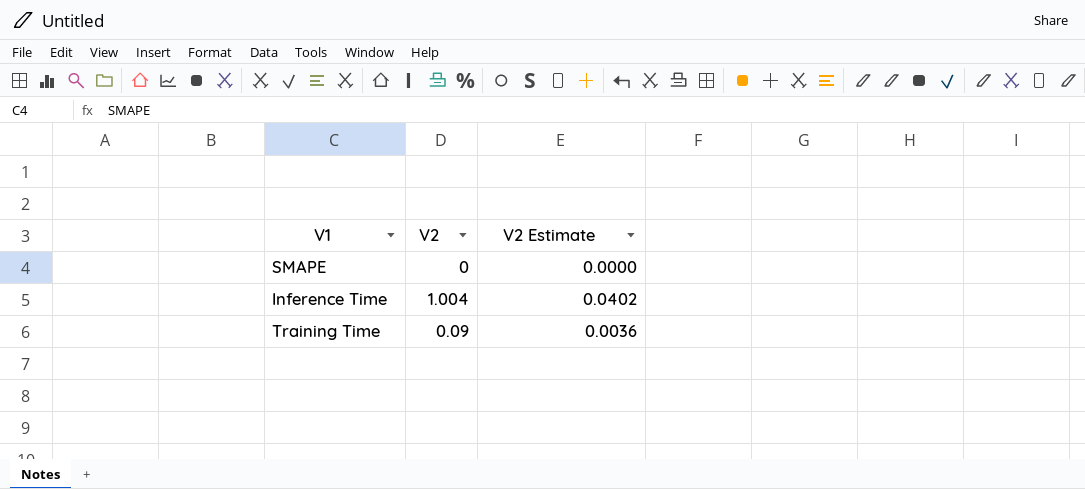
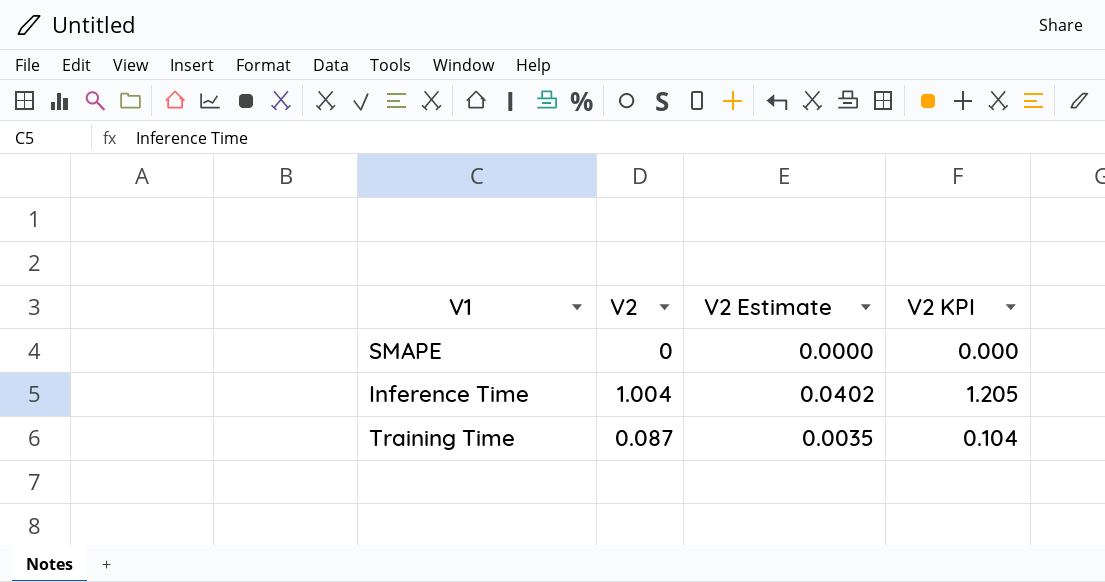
column V2 KPI | formula: none -> [V2] * 1.2
Training Time | V2: 0.09 -> 0.087
Training Time | V2 Estimate: 0.0036 -> 0.0035

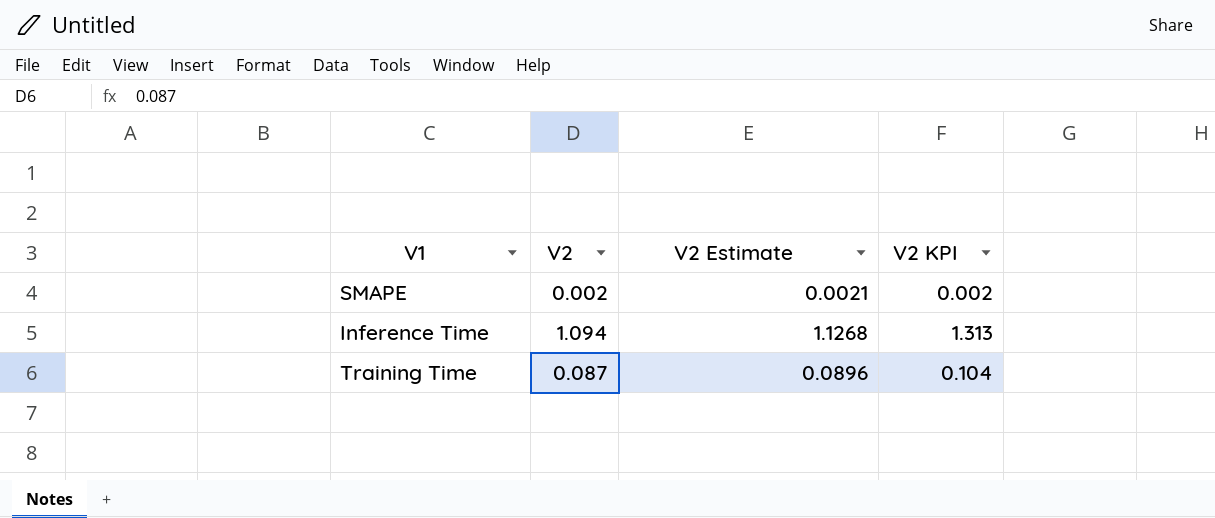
column V2 Estimate | formula: [V2] * 0.04 -> [V2] * 1.03
SMAPE | V2: 0 -> 0.002
SMAPE | V2 KPI: 0.000 -> 0.002
Inference Time | V2: 1.004 -> 1.094
Inference Time | V2 KPI: 1.205 -> 1.313

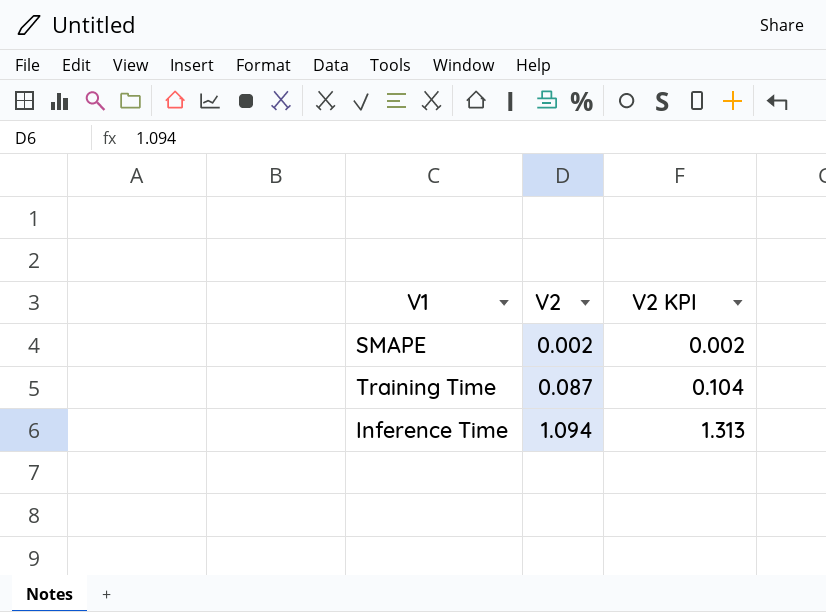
row order: none -> V2 ascending
column V2 Estimate | formula: [V2] * 1.03 -> none

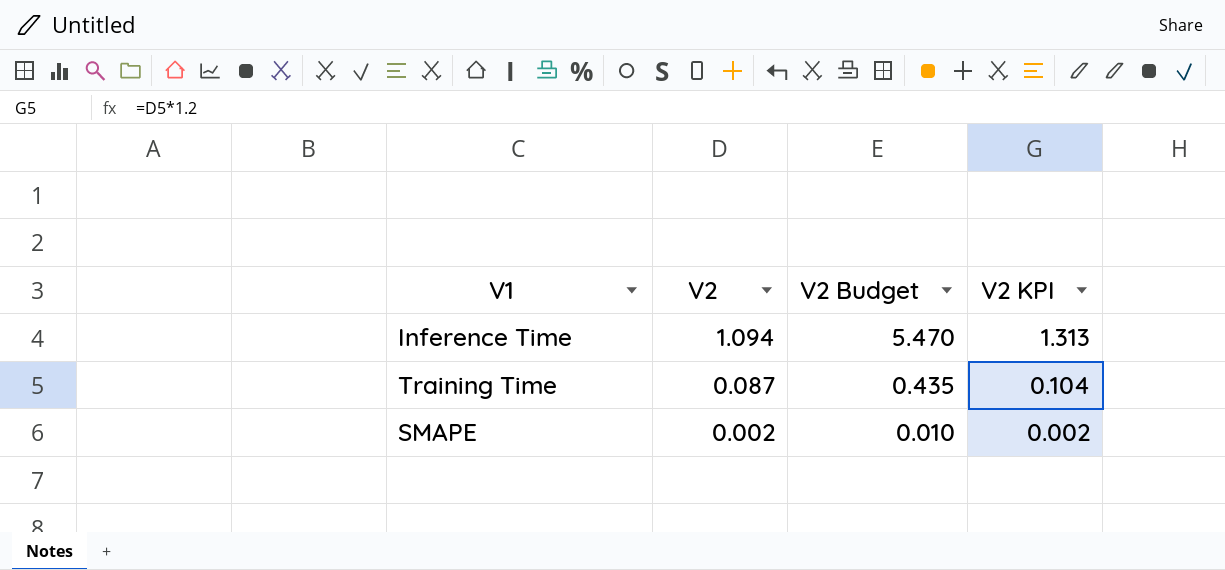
row order: V2 ascending -> V2 descending
column V2 Budget | formula: none -> [V2] * 5

